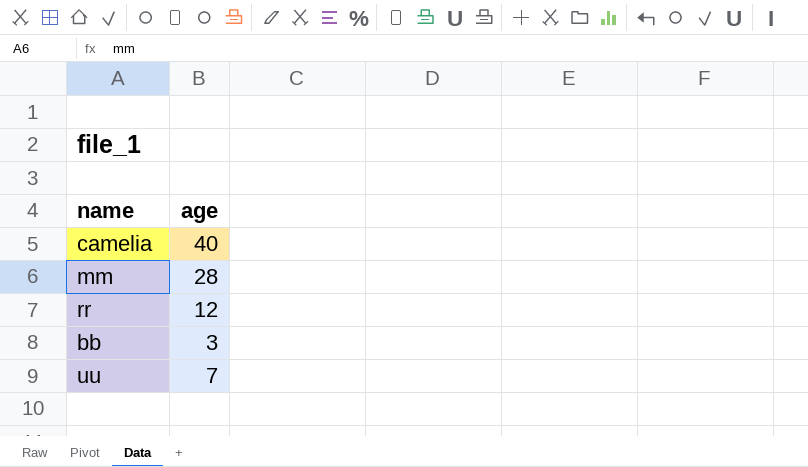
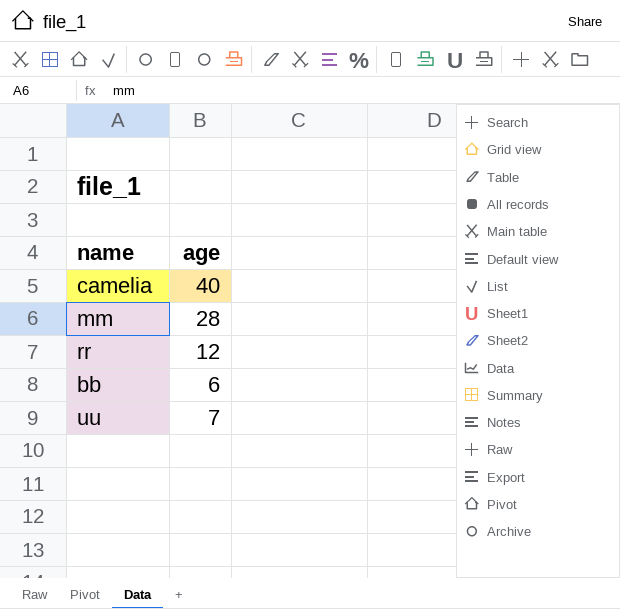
bb | age: 3 -> 6

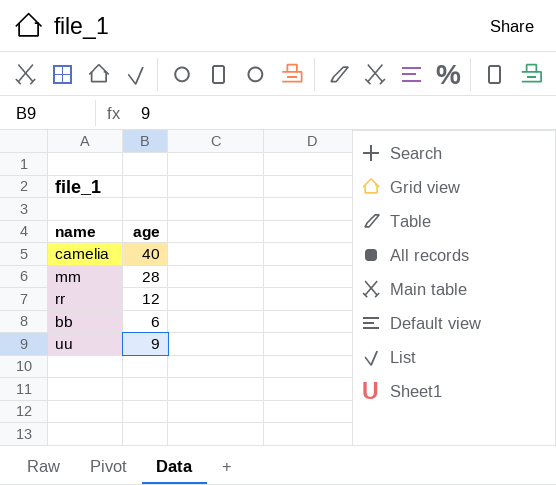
uu | age: 7 -> 9

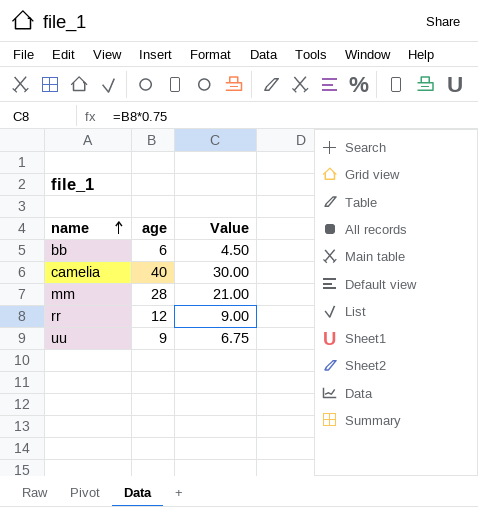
row order: none -> name ascending
column Value | formula: none -> [age] * 0.75

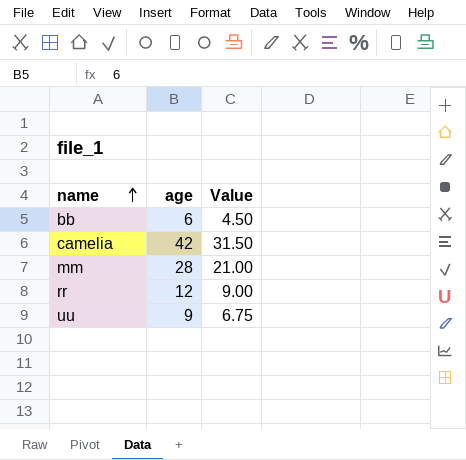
camelia | age: 40 -> 42
camelia | Value: 30.00 -> 31.50

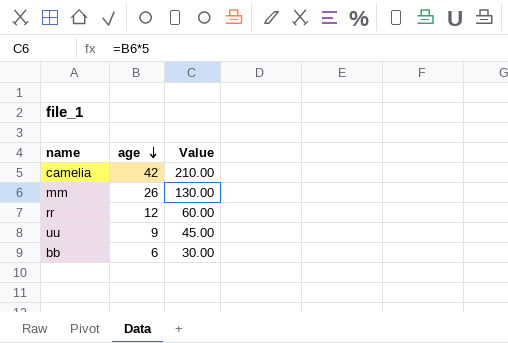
row order: name ascending -> age descending
column Value | formula: [age] * 0.75 -> [age] * 5
mm | age: 28 -> 26

